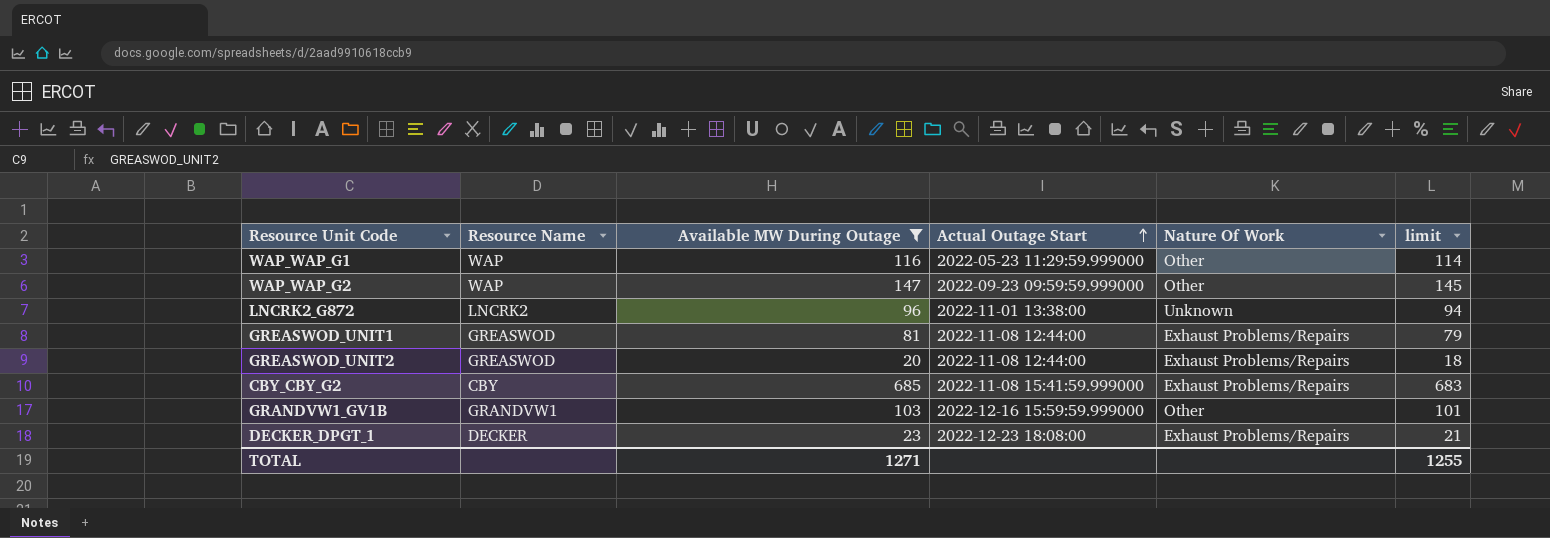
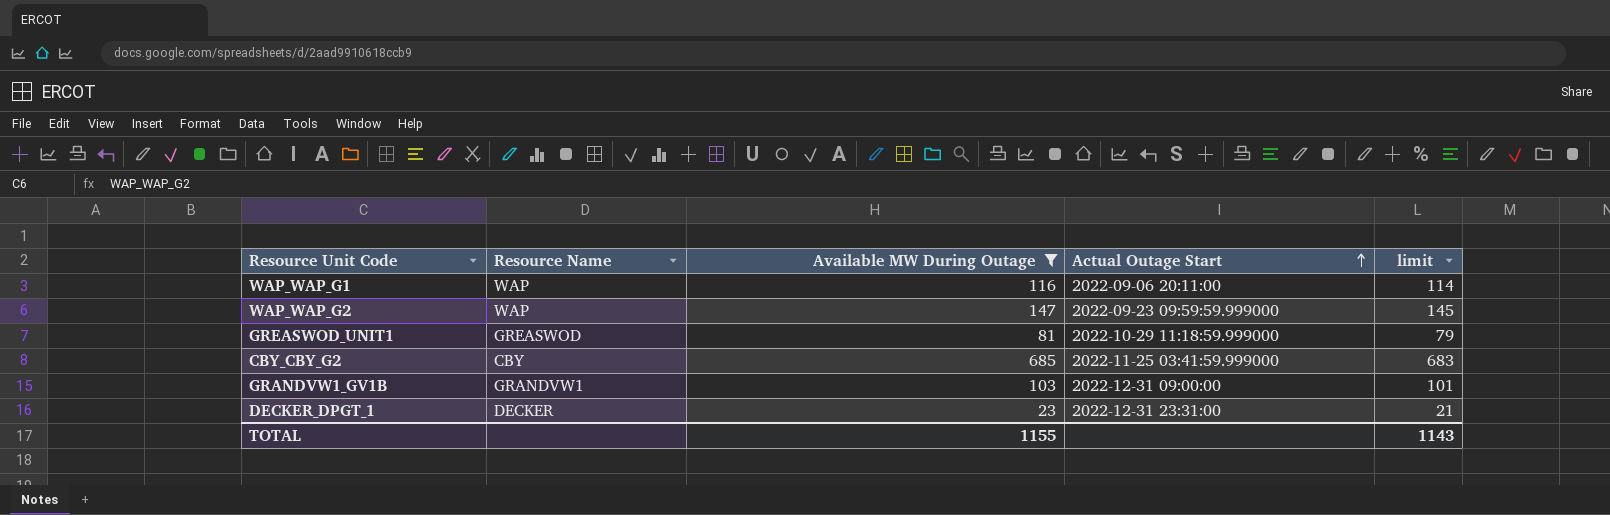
column Nature Of Work | position: 5 -> none
row LNCRK2_G872: LNCRK2 | 96 | 2022-11-01 13:38:00 | Unknown | 94 -> none
row GREASWOD_UNIT2: GREASWOD | 20 | 2022-11-08 12:44:00 | Exhaust Problems/Repairs | 18 -> none
WAP_WAP_G1 | Actual Outage Start: 2022-05-23 11:29:59.999000 -> 2022-09-06 20:11:00
GREASWOD_UNIT1 | Actual Outage Start: 2022-11-08 12:44:00 -> 2022-10-29 11:18:59.999000
CBY_CBY_G2 | Actual Outage Start: 2022-11-08 15:41:59.999000 -> 2022-11-25 03:41:59.999000
GRANDVW1_GV1B | Actual Outage Start: 2022-12-16 15:59:59.999000 -> 2022-12-31 09:00:00
DECKER_DPGT_1 | Actual Outage Start: 2022-12-23 18:08:00 -> 2022-12-31 23:31:00
TOTAL | Available MW During Outage: 1271 -> 1155
TOTAL | limit: 1255 -> 1143

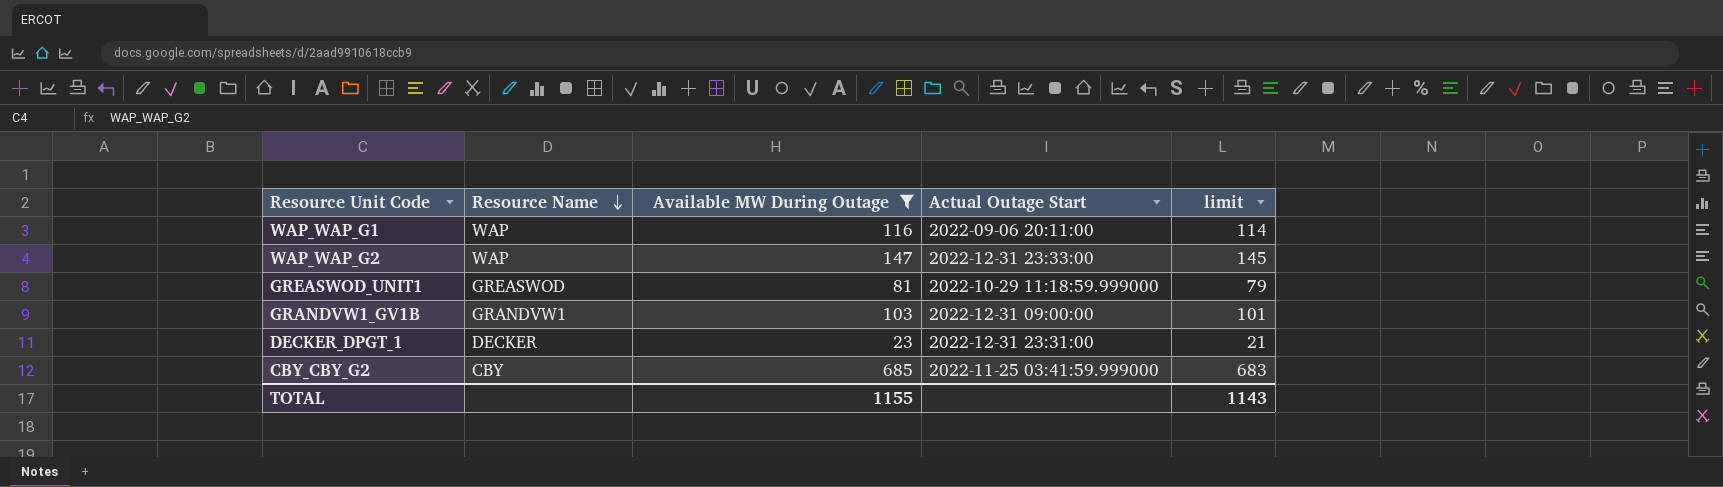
row order: Actual Outage Start ascending -> Resource Name descending
WAP_WAP_G2 | Actual Outage Start: 2022-09-23 09:59:59.999000 -> 2022-12-31 23:33:00

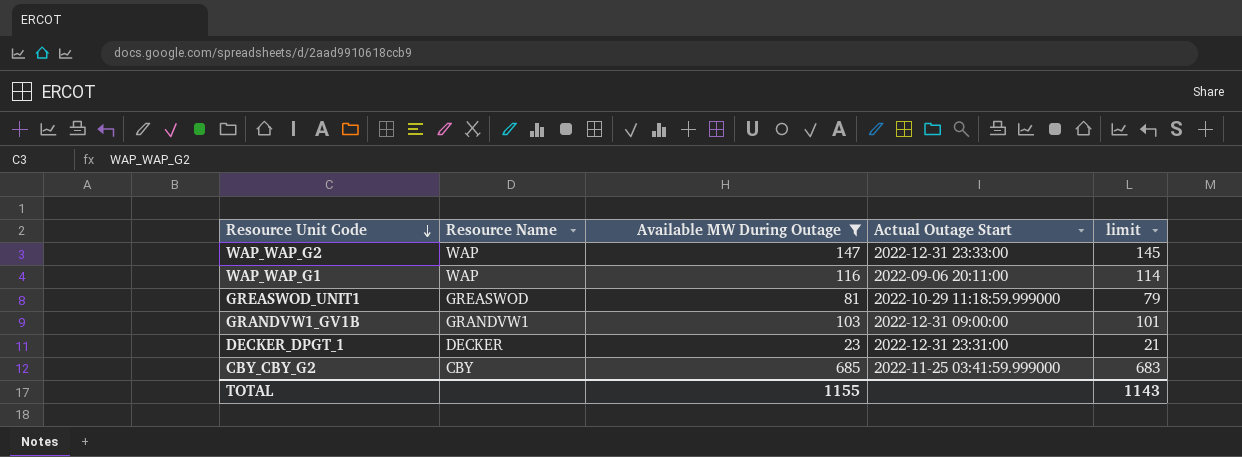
row order: Resource Name descending -> Resource Unit Code descending

